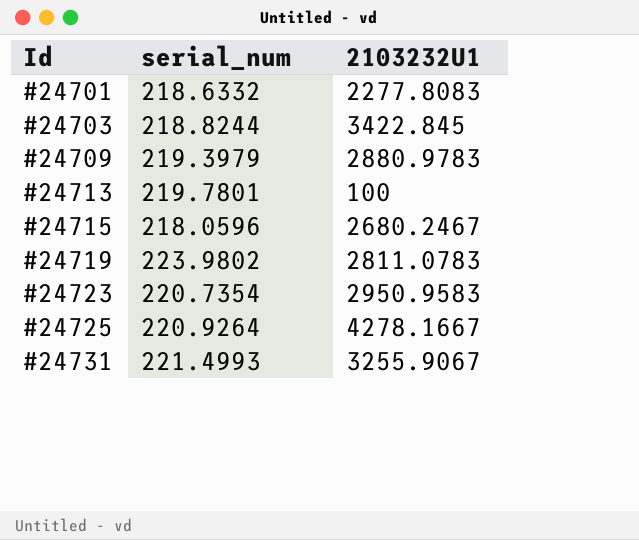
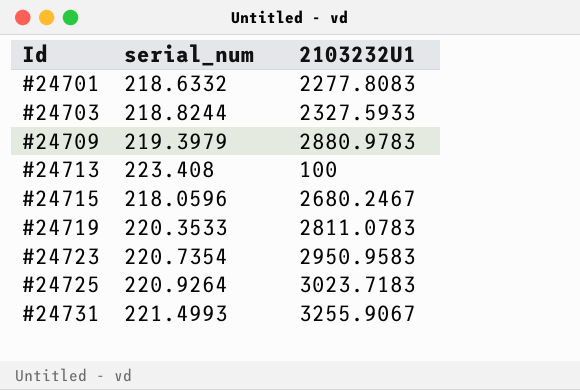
#24703 | 2103232U1: 3422.845 -> 2327.5933
#24713 | serial_num: 219.7801 -> 223.408
#24719 | serial_num: 223.9802 -> 220.3533
#24725 | 2103232U1: 4278.1667 -> 3023.7183

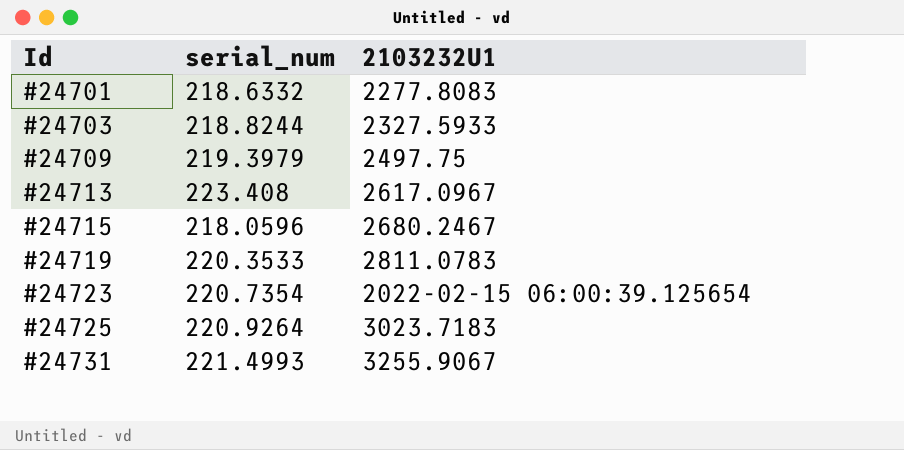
#24709 | 2103232U1: 2880.9783 -> 2497.75
#24713 | 2103232U1: 100 -> 2617.0967
#24723 | 2103232U1: 2950.9583 -> 2022-02-15 06:00:39.125654

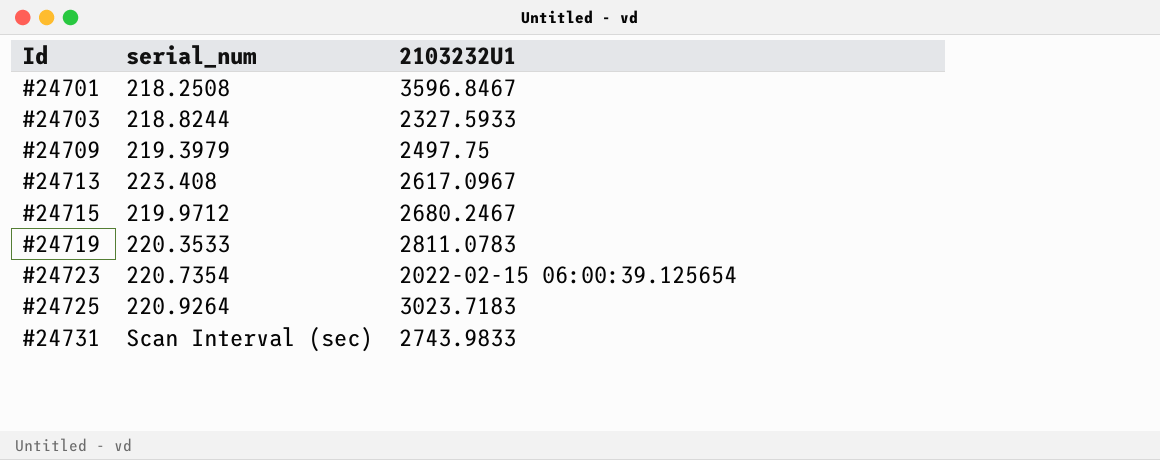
#24701 | serial_num: 218.6332 -> 218.2508
#24701 | 2103232U1: 2277.8083 -> 3596.8467
#24715 | serial_num: 218.0596 -> 219.9712
#24731 | serial_num: 221.4993 -> Scan Interval (sec)
#24731 | 2103232U1: 3255.9067 -> 2743.9833

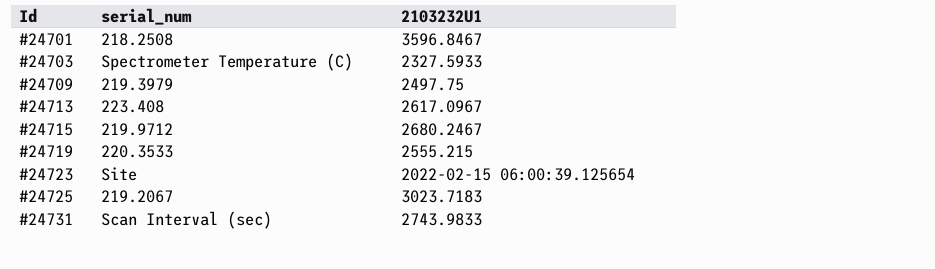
#24703 | serial_num: 218.8244 -> Spectrometer Temperature (C)
#24719 | 2103232U1: 2811.0783 -> 2555.215
#24723 | serial_num: 220.7354 -> Site
#24725 | serial_num: 220.9264 -> 219.2067

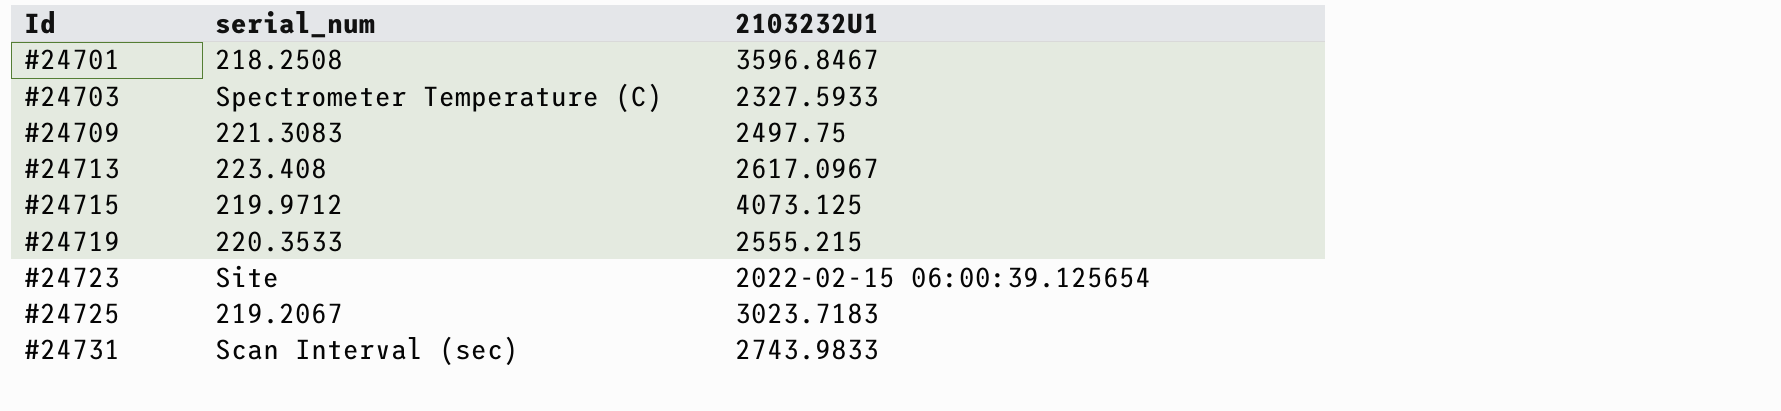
#24709 | serial_num: 219.3979 -> 221.3083
#24715 | 2103232U1: 2680.2467 -> 4073.125

